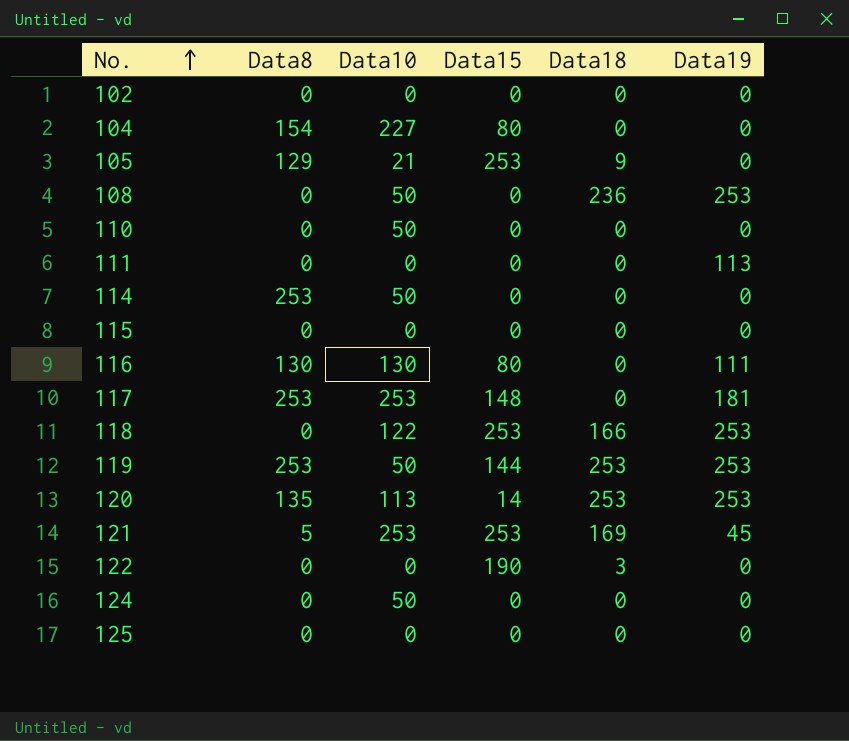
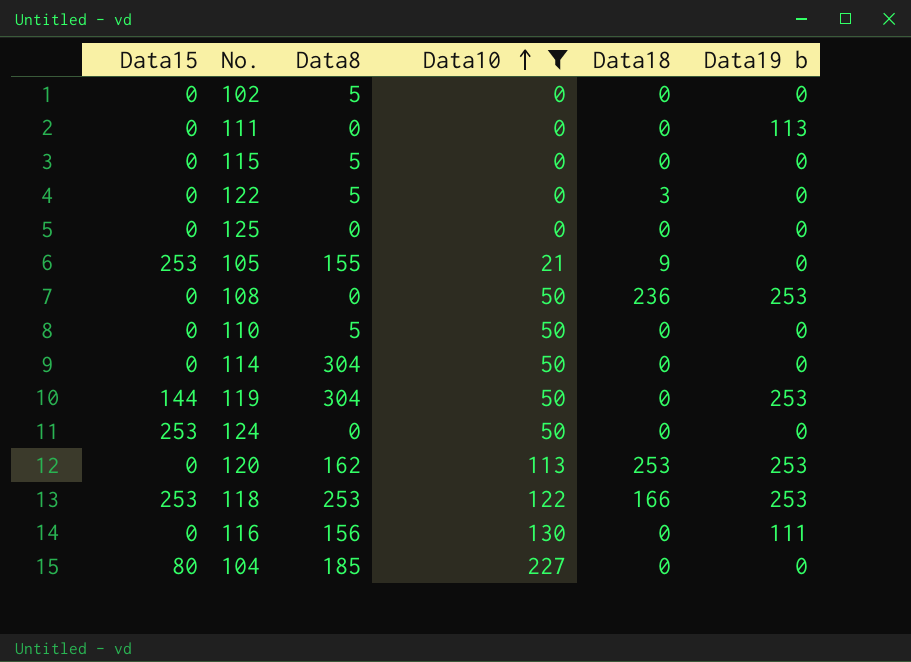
filter: none -> Data10 != 253
row order: No. ascending -> Data10 ascending
column Data15 | position: 4 -> 1
column name: Data19 -> Data19 b
102 | Data8: 0 -> 5
115 | Data8: 0 -> 5
122 | Data15: 190 -> 0
122 | Data8: 0 -> 5
105 | Data8: 129 -> 155
110 | Data8: 0 -> 5
114 | Data8: 253 -> 304
119 | Data8: 253 -> 304
119 | Data18: 253 -> 0
124 | Data15: 0 -> 253
120 | Data15: 14 -> 0
120 | Data8: 135 -> 162
118 | Data8: 0 -> 253
116 | Data15: 80 -> 0
116 | Data8: 130 -> 156
104 | Data8: 154 -> 185

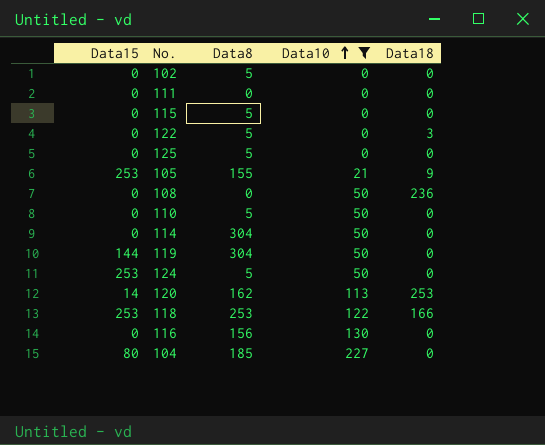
column Data19 b | position: 6 -> none
125 | Data8: 0 -> 5
124 | Data8: 0 -> 5
120 | Data15: 0 -> 14

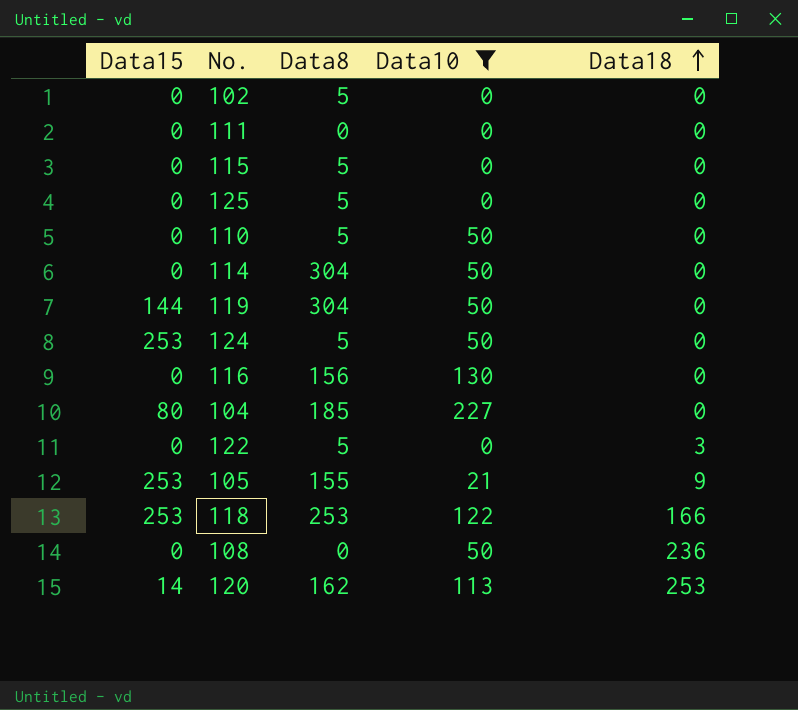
row order: Data10 ascending -> Data18 ascending

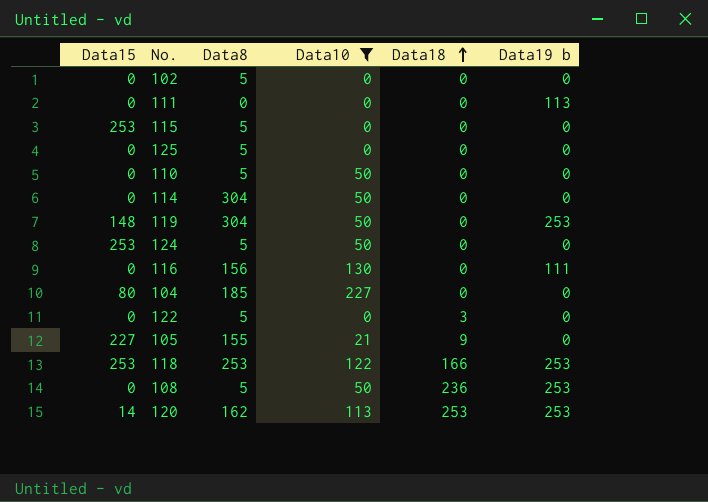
column Data19 b | position: none -> 6
115 | Data15: 0 -> 253
119 | Data15: 144 -> 148
105 | Data15: 253 -> 227
108 | Data8: 0 -> 5

